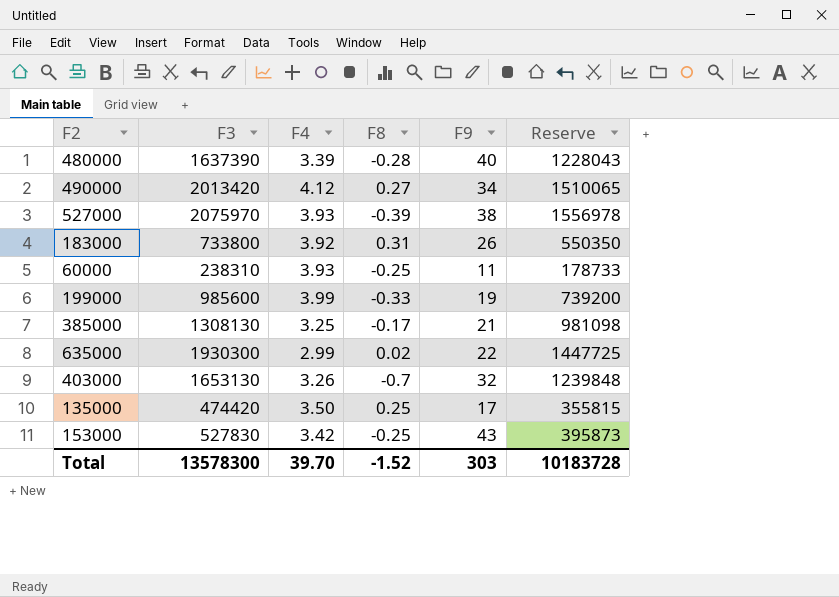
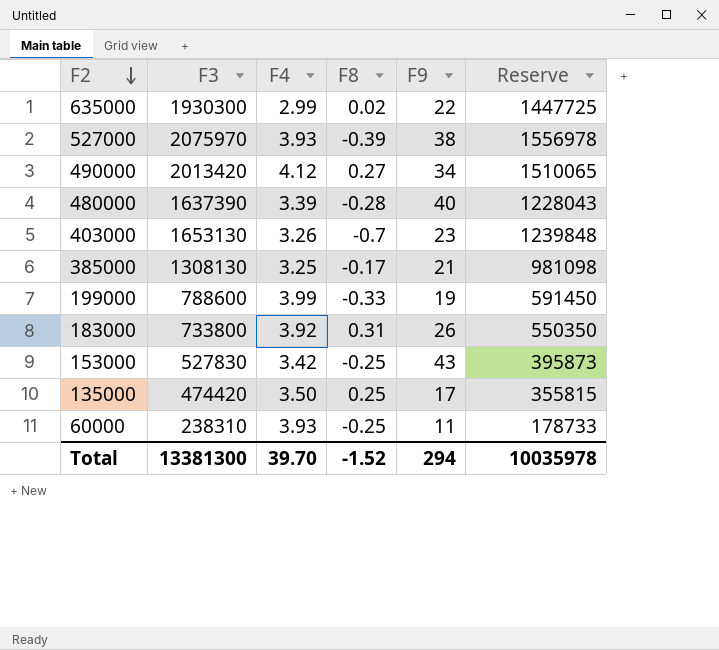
row order: none -> F2 descending
403000 | F9: 32 -> 23
199000 | F3: 985600 -> 788600
199000 | Reserve: 739200 -> 591450
Total | F3: 13578300 -> 13381300
Total | F9: 303 -> 294
Total | Reserve: 10183728 -> 10035978

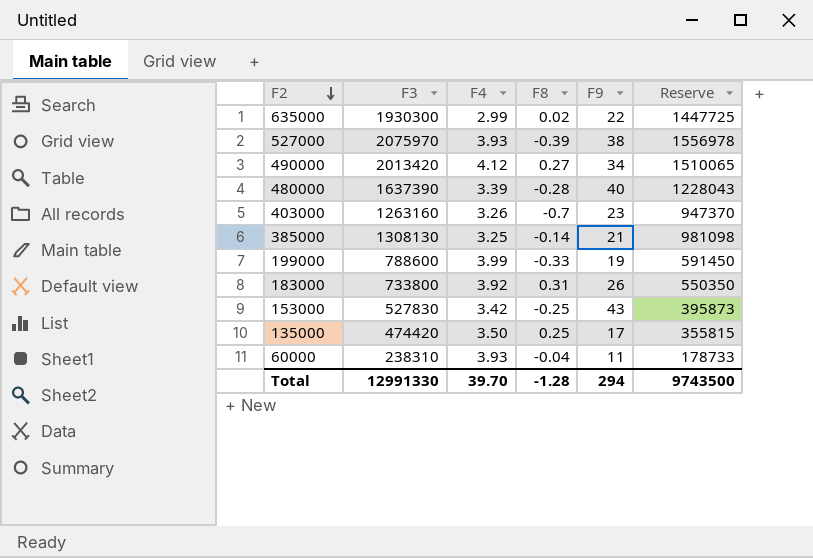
403000 | F3: 1653130 -> 1263160
403000 | Reserve: 1239848 -> 947370
385000 | F8: -0.17 -> -0.14
60000 | F8: -0.25 -> -0.04
Total | F3: 13381300 -> 12991330
Total | F8: -1.52 -> -1.28
Total | Reserve: 10035978 -> 9743500

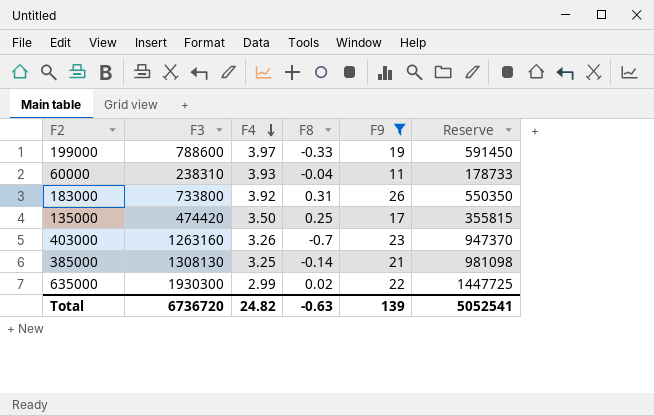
filter: none -> F9 <= 26
row order: F2 descending -> F4 descending
199000 | F4: 3.99 -> 3.97
Total | F3: 12991330 -> 6736720
Total | F4: 39.70 -> 24.82
Total | F8: -1.28 -> -0.63
Total | F9: 294 -> 139
Total | Reserve: 9743500 -> 5052541

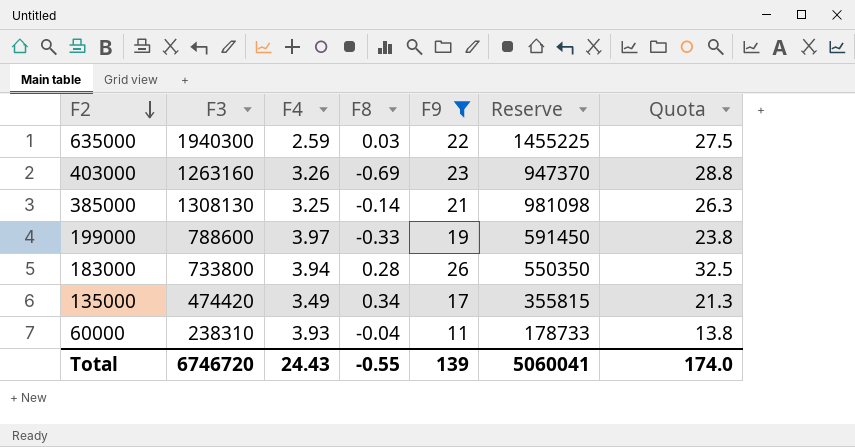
row order: F4 descending -> F2 descending
column Quota | formula: none -> [F9] * 1.25
635000 | F3: 1930300 -> 1940300
635000 | F4: 2.99 -> 2.59
635000 | F8: 0.02 -> 0.03
635000 | Reserve: 1447725 -> 1455225
403000 | F8: -0.7 -> -0.69
183000 | F4: 3.92 -> 3.94
183000 | F8: 0.31 -> 0.28
135000 | F4: 3.50 -> 3.49
135000 | F8: 0.25 -> 0.34
Total | F3: 6736720 -> 6746720
Total | F4: 24.82 -> 24.43
Total | F8: -0.63 -> -0.55
Total | Reserve: 5052541 -> 5060041

